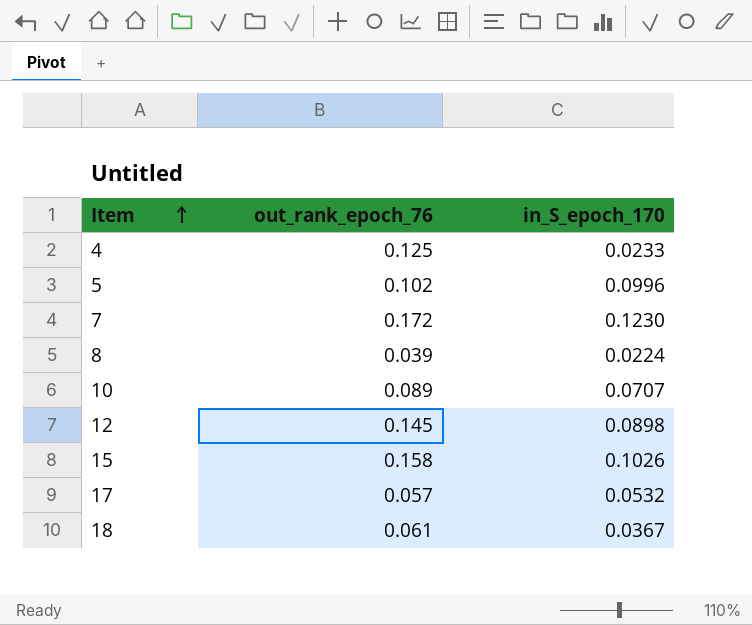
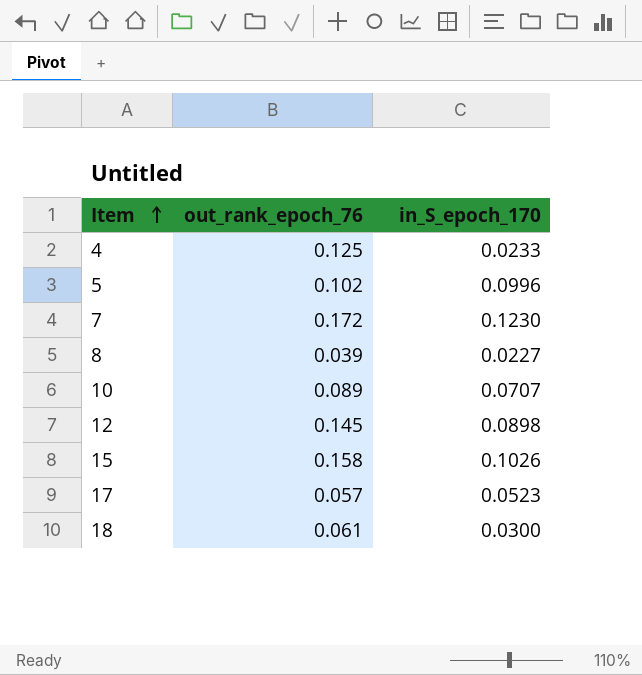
8 | in_S_epoch_170: 0.0224 -> 0.0227
17 | in_S_epoch_170: 0.0532 -> 0.0523
18 | in_S_epoch_170: 0.0367 -> 0.0300

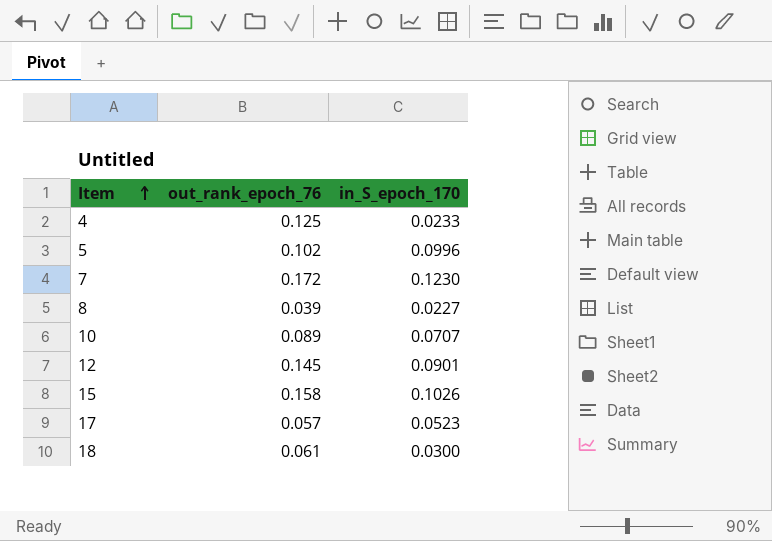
12 | in_S_epoch_170: 0.0898 -> 0.0901

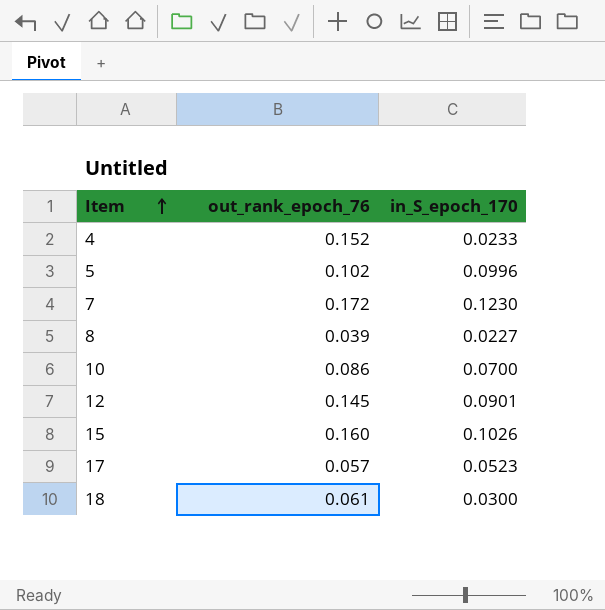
4 | out_rank_epoch_76: 0.125 -> 0.152
10 | out_rank_epoch_76: 0.089 -> 0.086
10 | in_S_epoch_170: 0.0707 -> 0.0700
15 | out_rank_epoch_76: 0.158 -> 0.160

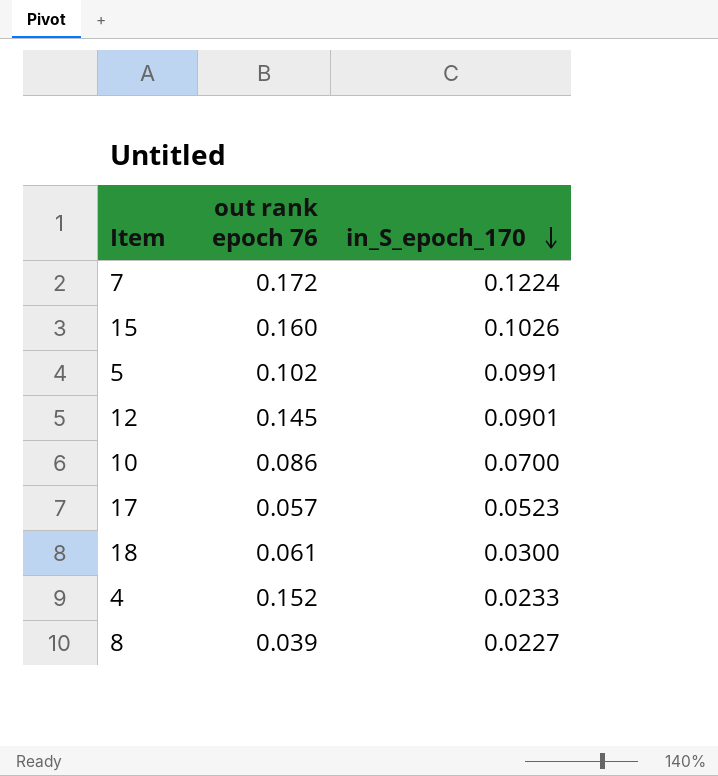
row order: Item ascending -> in_S_epoch_170 descending
column name: out_rank_epoch_76 -> out rank epoch 76
7 | in_S_epoch_170: 0.1230 -> 0.1224
5 | in_S_epoch_170: 0.0996 -> 0.0991

